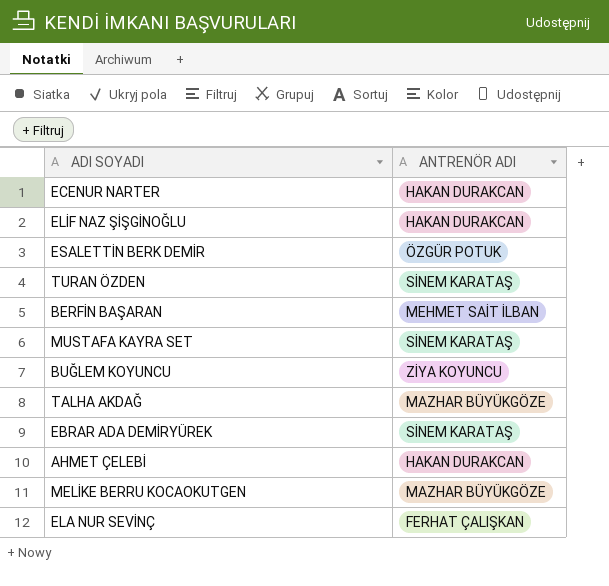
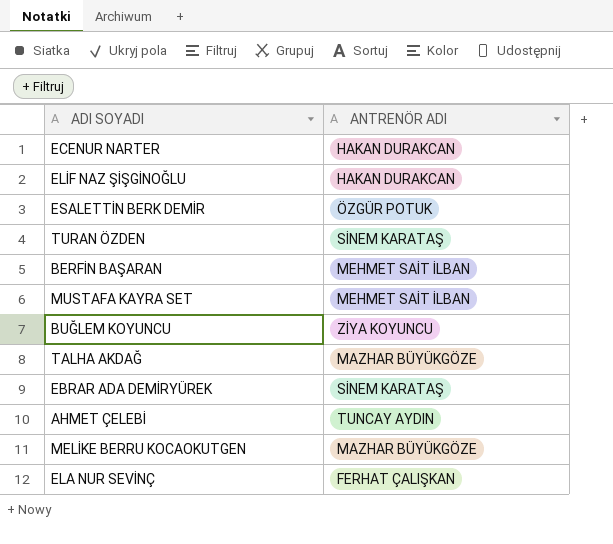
MUSTAFA KAYRA SET | ANTRENÖR ADI: SİNEM KARATAŞ -> MEHMET SAİT İLBAN
AHMET ÇELEBİ | ANTRENÖR ADI: HAKAN DURAKCAN -> TUNCAY AYDIN

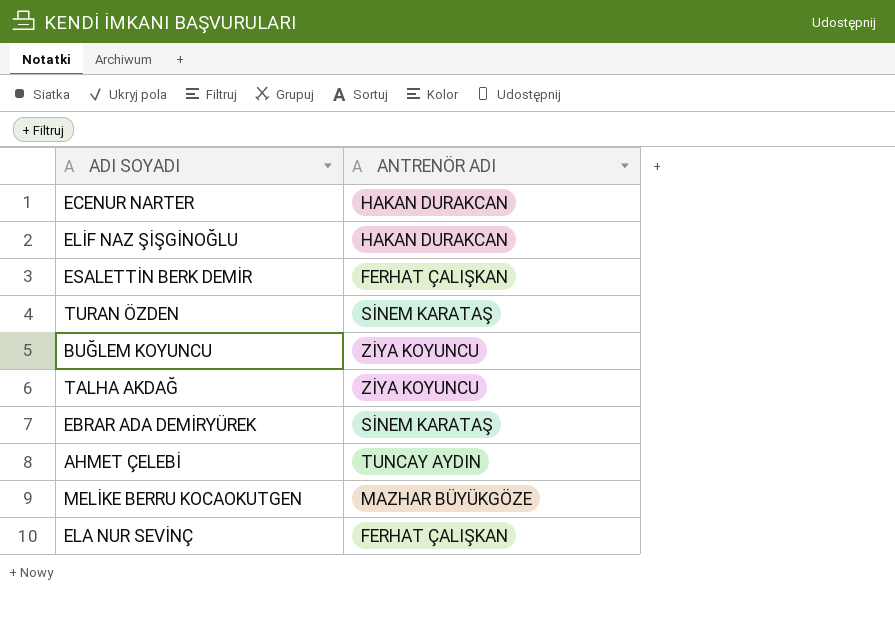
row BERFİN BAŞARAN: MEHMET SAİT İLBAN -> none
row MUSTAFA KAYRA SET: MEHMET SAİT İLBAN -> none
ESALETTİN BERK DEMİR | ANTRENÖR ADI: ÖZGÜR POTUK -> FERHAT ÇALIŞKAN
TALHA AKDAĞ | ANTRENÖR ADI: MAZHAR BÜYÜKGÖZE -> ZİYA KOYUNCU

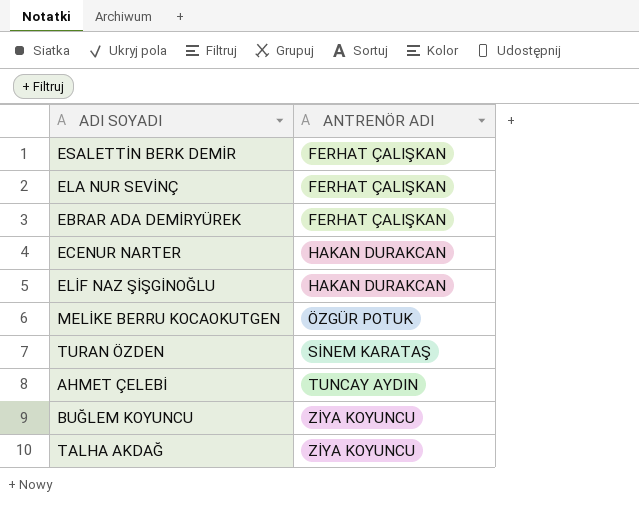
row order: none -> ANTRENÖR ADI ascending
EBRAR ADA DEMİRYÜREK | ANTRENÖR ADI: SİNEM KARATAŞ -> FERHAT ÇALIŞKAN
MELİKE BERRU KOCAOKUTGEN | ANTRENÖR ADI: MAZHAR BÜYÜKGÖZE -> ÖZGÜR POTUK

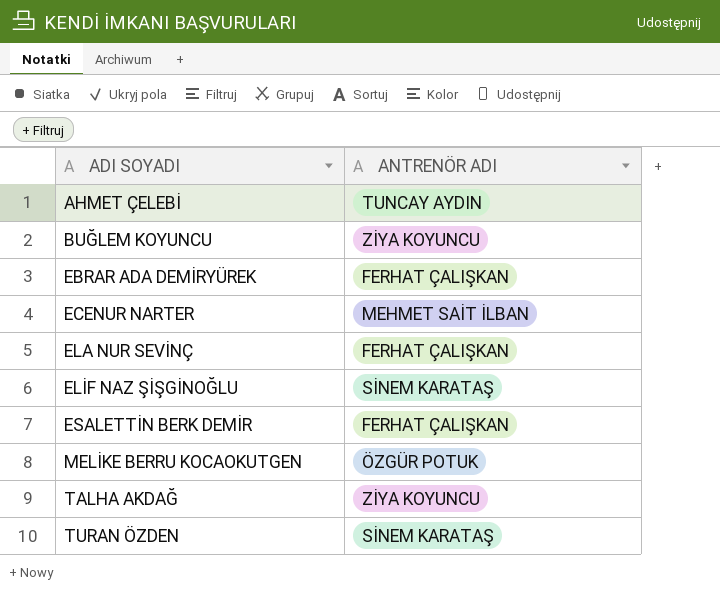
row order: ANTRENÖR ADI ascending -> ADI SOYADI ascending
ECENUR NARTER | ANTRENÖR ADI: HAKAN DURAKCAN -> MEHMET SAİT İLBAN
ELİF NAZ ŞİŞGİNOĞLU | ANTRENÖR ADI: HAKAN DURAKCAN -> SİNEM KARATAŞ

